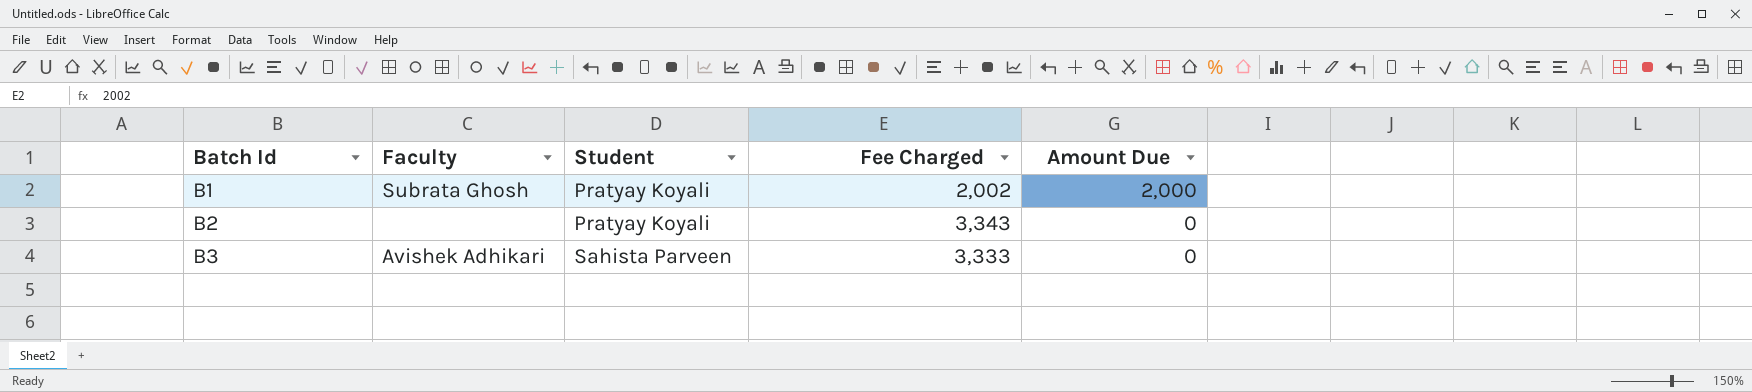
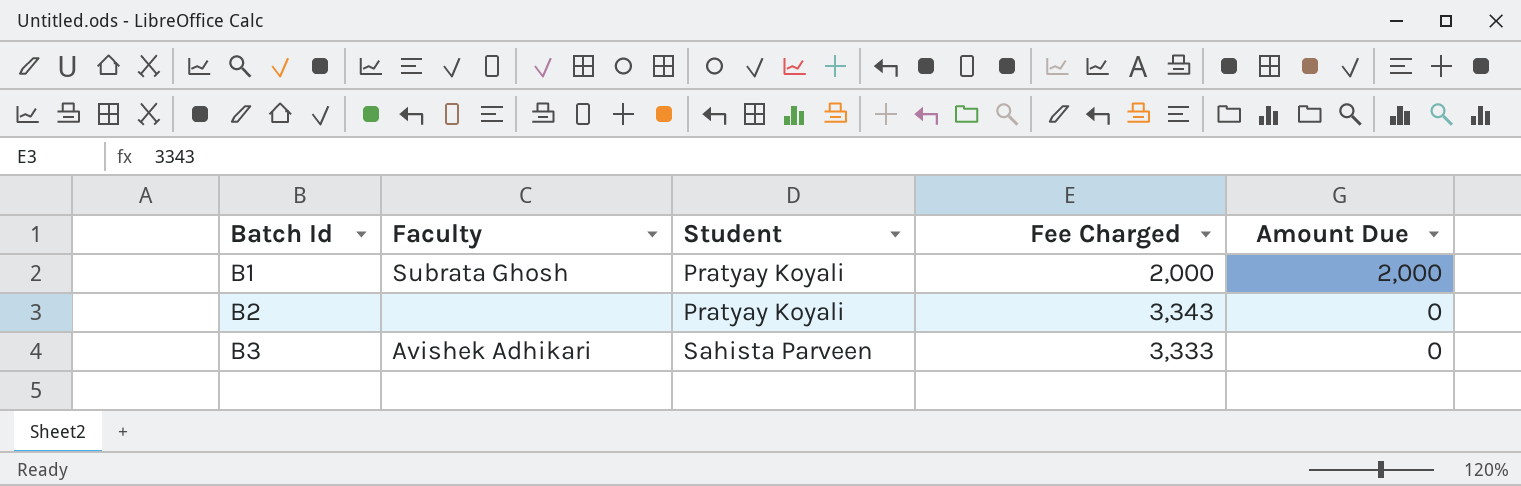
B1 | Fee Charged: 2,002 -> 2,000

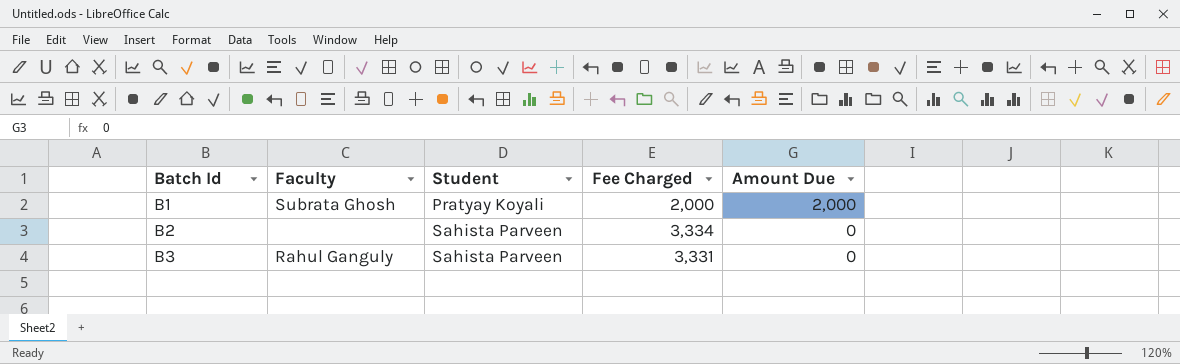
B2 | Student: Pratyay Koyali -> Sahista Parveen
B2 | Fee Charged: 3,343 -> 3,334
B3 | Faculty: Avishek Adhikari -> Rahul Ganguly
B3 | Fee Charged: 3,333 -> 3,331

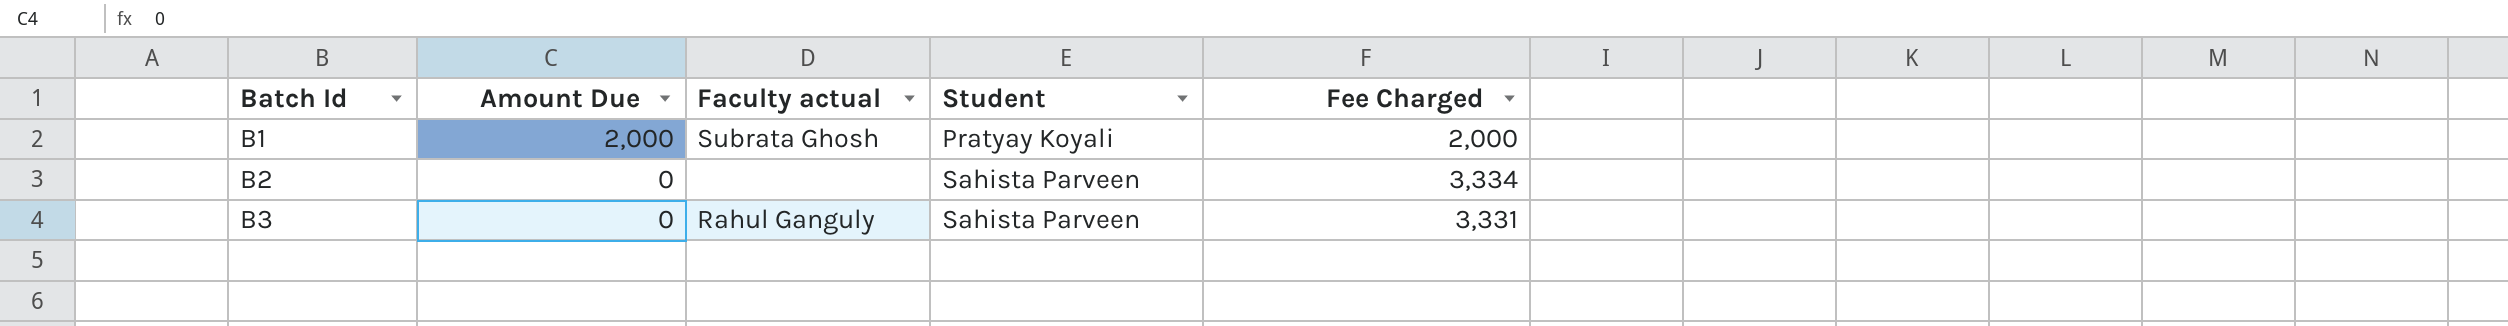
column Amount Due | position: 5 -> 2
column name: Faculty -> Faculty actual

